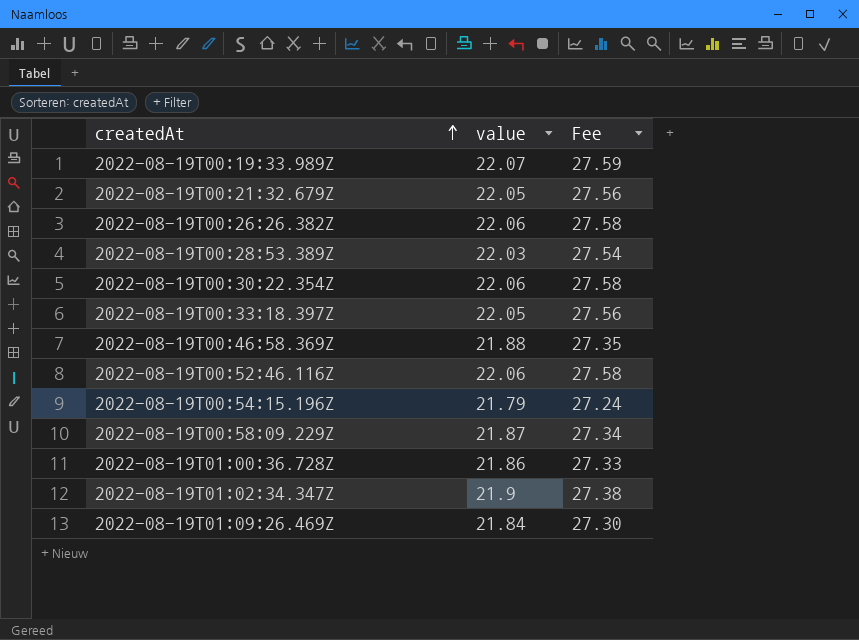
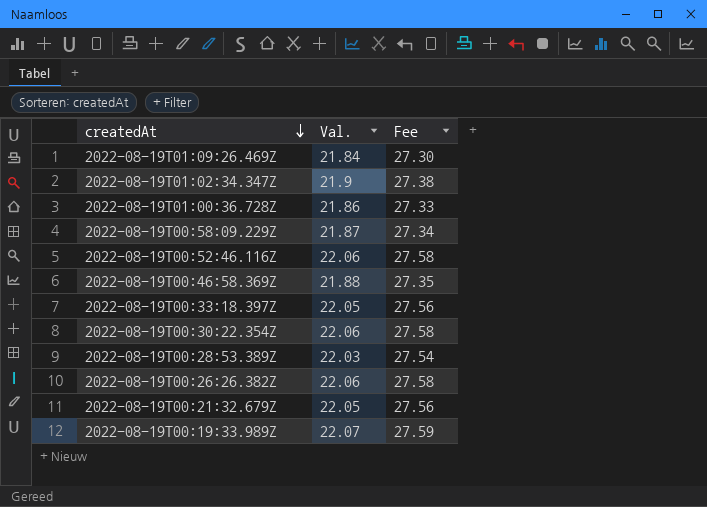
row order: createdAt ascending -> createdAt descending
column name: value -> Val.
row 2022-08-19T00:54:15.196Z: 21.79 | 27.24 -> none

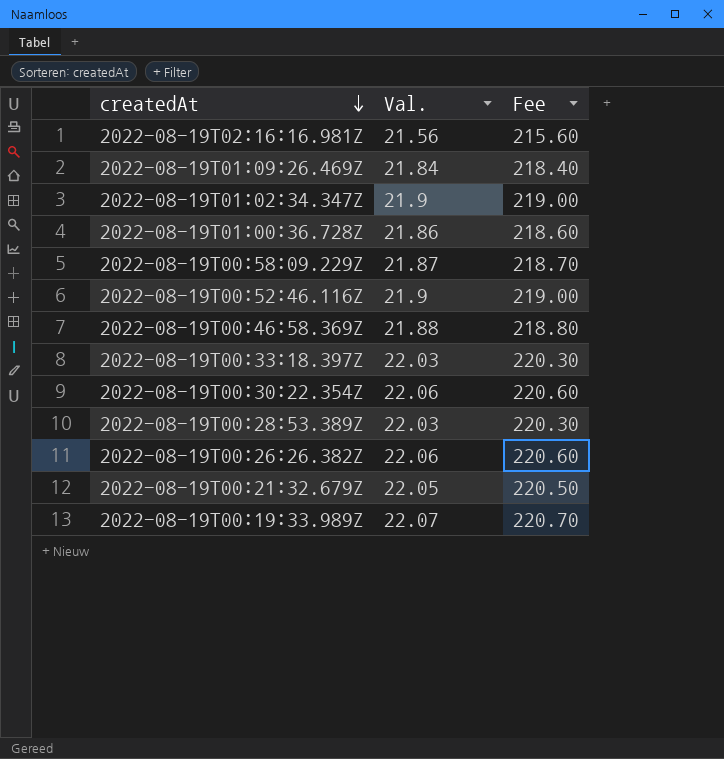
column Fee | formula: [Val.] * 1.25 -> [Val.] * 10
row 2022-08-19T02:16:16.981Z: none -> 21.56 | 215.60
2022-08-19T00:52:46.116Z | Val.: 22.06 -> 21.9
2022-08-19T00:33:18.397Z | Val.: 22.05 -> 22.03

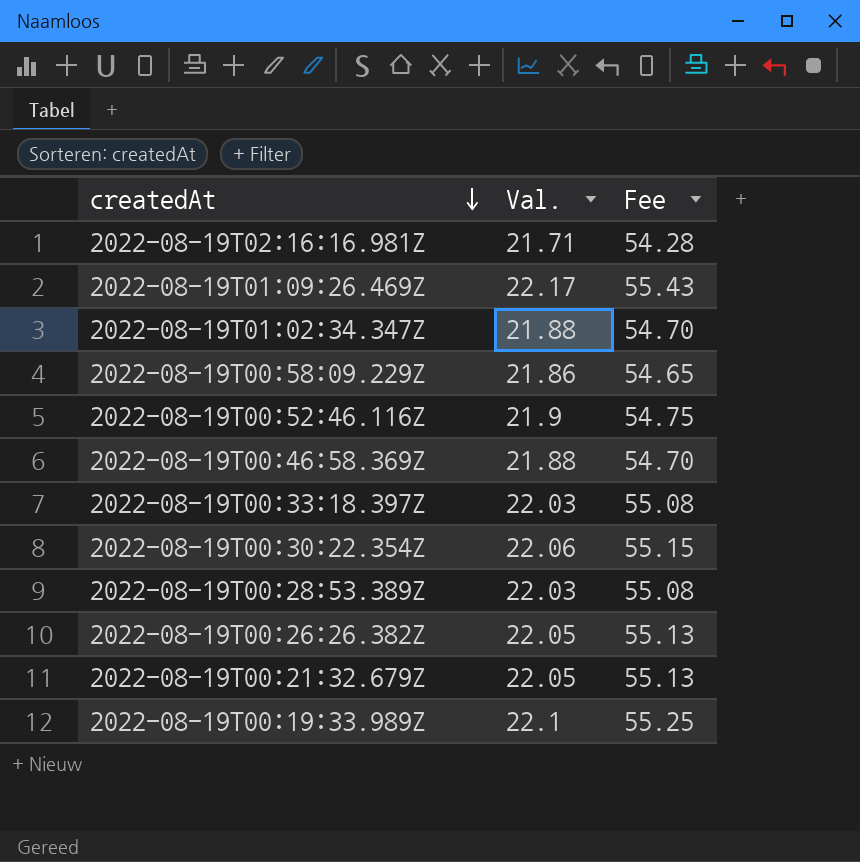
column Fee | formula: [Val.] * 10 -> [Val.] * 2.5
row 2022-08-19T01:00:36.728Z: 21.86 | 218.60 -> none
2022-08-19T02:16:16.981Z | Val.: 21.56 -> 21.71
2022-08-19T01:09:26.469Z | Val.: 21.84 -> 22.17
2022-08-19T01:02:34.347Z | Val.: 21.9 -> 21.88
2022-08-19T00:58:09.229Z | Val.: 21.87 -> 21.86
2022-08-19T00:26:26.382Z | Val.: 22.06 -> 22.05
2022-08-19T00:19:33.989Z | Val.: 22.07 -> 22.1

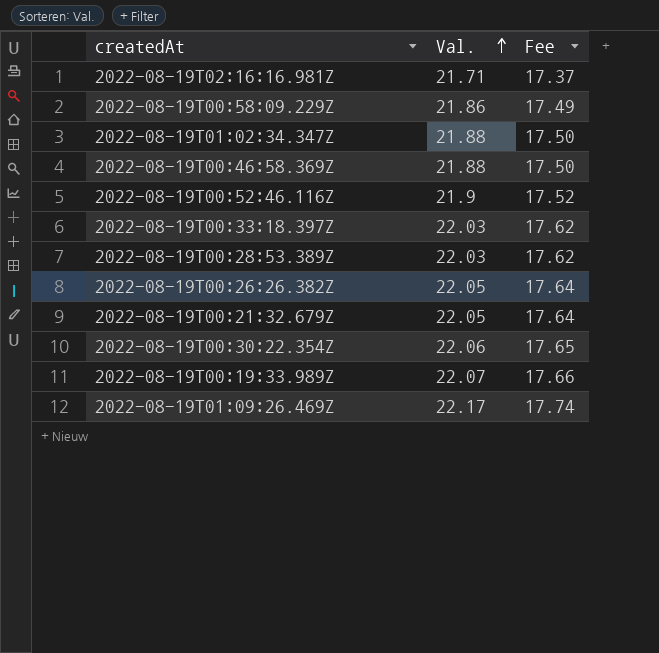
row order: createdAt descending -> Val. ascending
column Fee | formula: [Val.] * 2.5 -> [Val.] * 0.8
2022-08-19T00:19:33.989Z | Val.: 22.1 -> 22.07

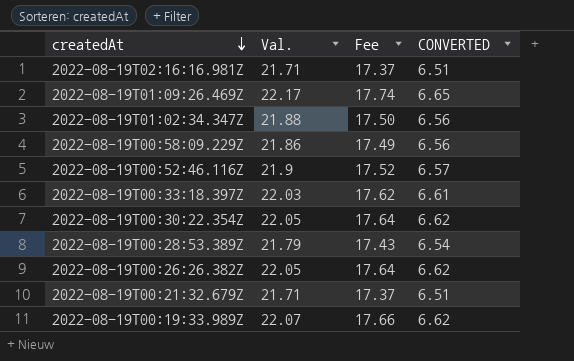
row order: Val. ascending -> createdAt descending
column CONVERTED | formula: none -> [Val.] * 0.3
row 2022-08-19T00:46:58.369Z: 21.88 | 17.50 -> none
2022-08-19T00:30:22.354Z | Val.: 22.06 -> 22.05
2022-08-19T00:30:22.354Z | Fee: 17.65 -> 17.64
2022-08-19T00:28:53.389Z | Val.: 22.03 -> 21.79
2022-08-19T00:28:53.389Z | Fee: 17.62 -> 17.43
2022-08-19T00:21:32.679Z | Val.: 22.05 -> 21.71
2022-08-19T00:21:32.679Z | Fee: 17.64 -> 17.37

